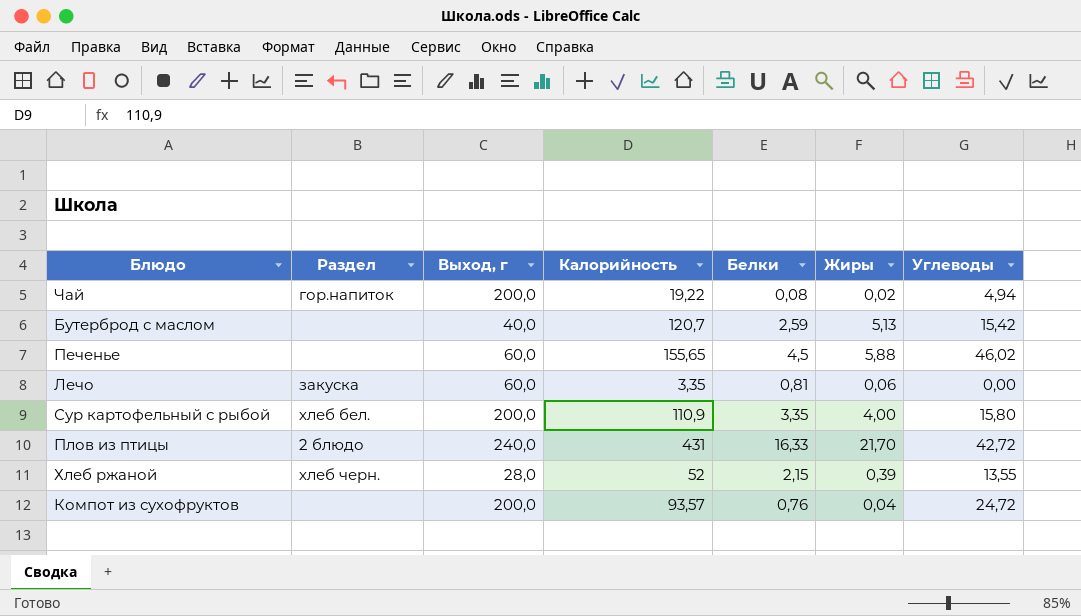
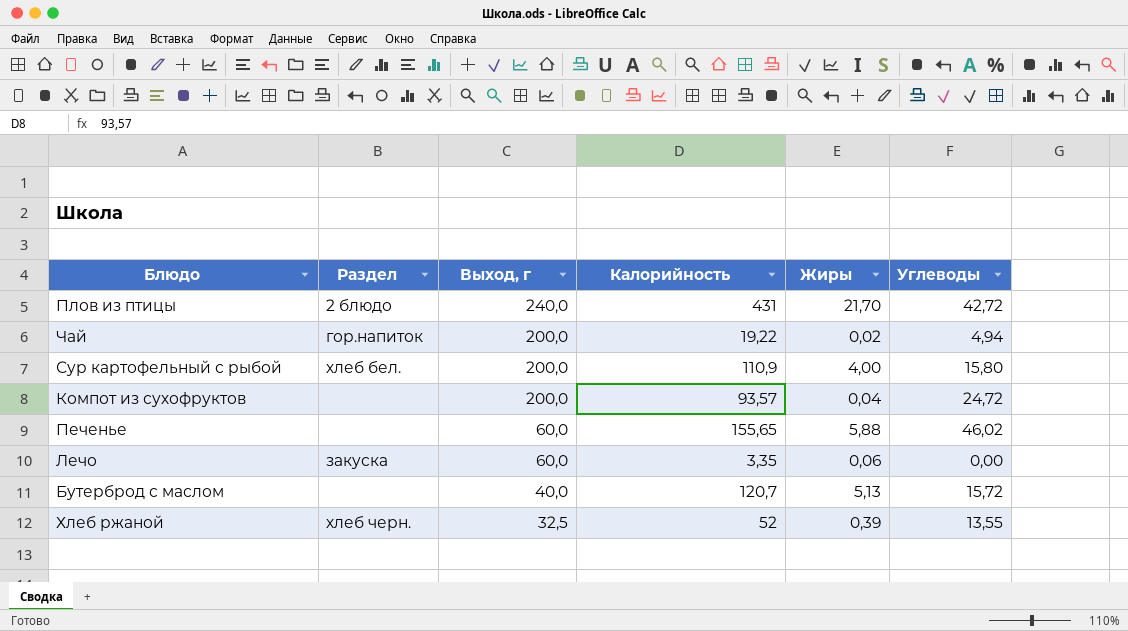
row order: none -> Выход, г descending
column Белки | position: 5 -> none
Бутерброд с маслом | Углеводы: 15,42 -> 15,72
Хлеб ржаной | Выход, г: 28,0 -> 32,5

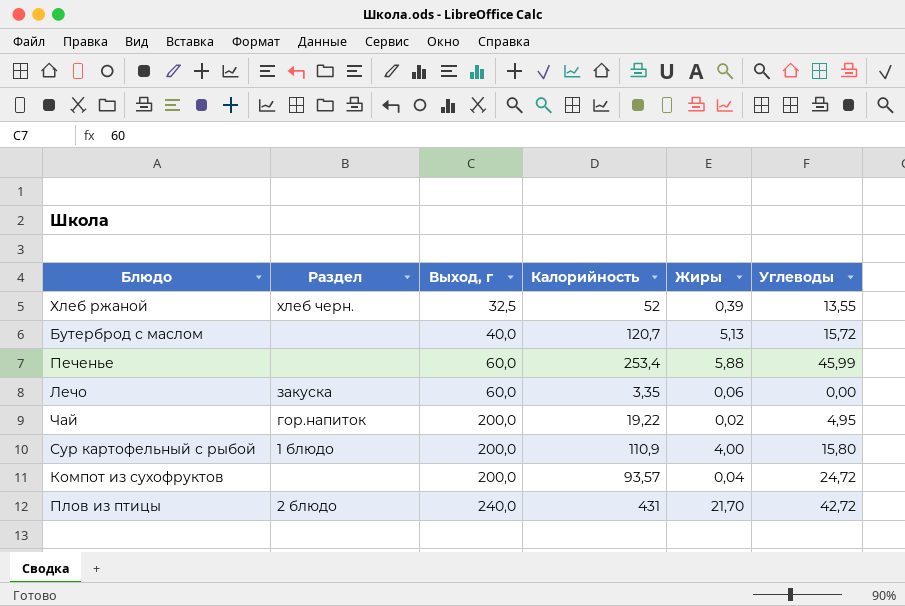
row order: Выход, г descending -> Выход, г ascending
Печенье | Калорийность: 155,65 -> 253,4
Печенье | Углеводы: 46,02 -> 45,99
Чай | Углеводы: 4,94 -> 4,95
Сур картофельный с рыбой | Раздел: хлеб бел. -> 1 блюдо

